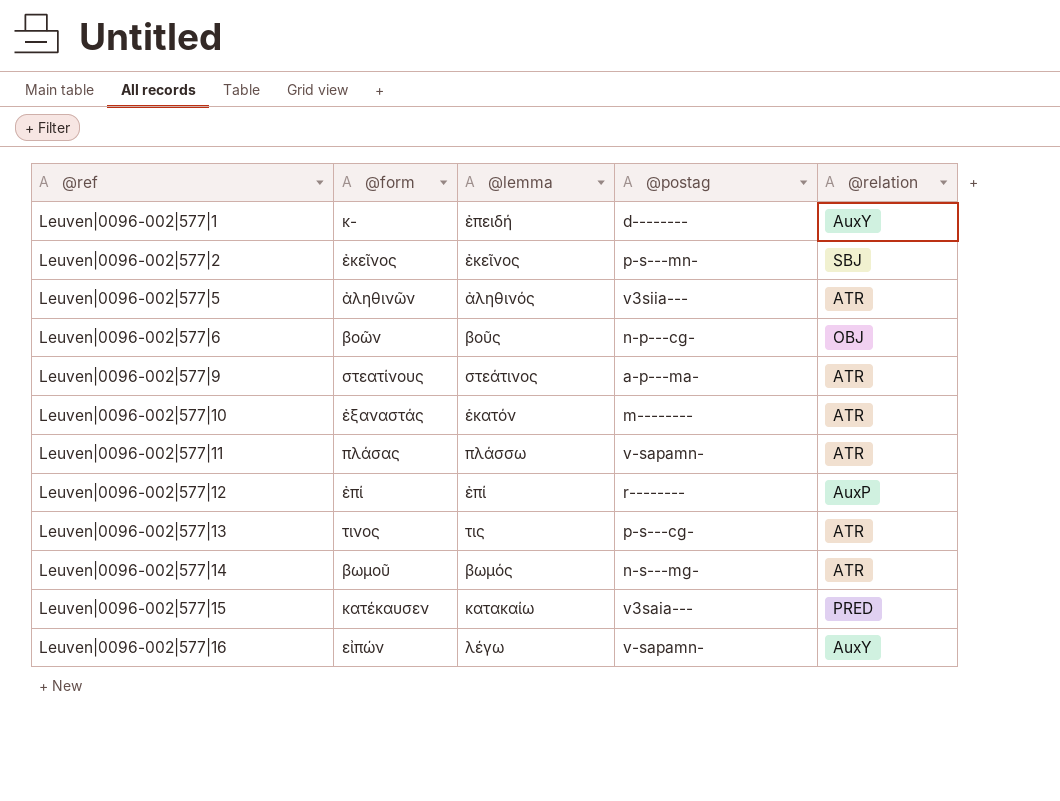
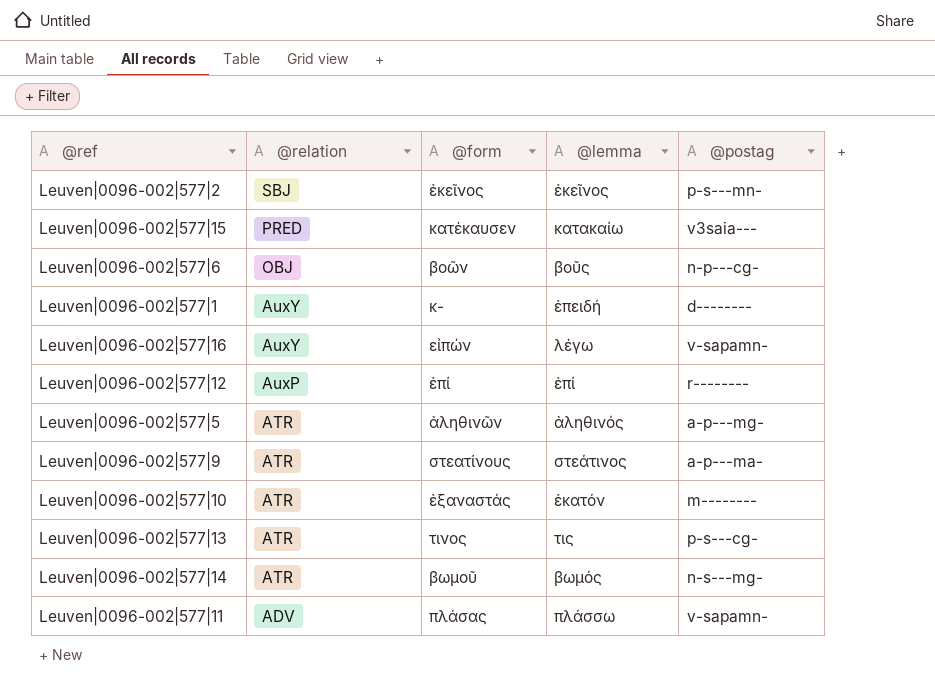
row order: @ref ascending -> @relation descending
column @relation | position: 5 -> 2
Leuven|0096-002|577|5 | @postag: v3siia--- -> a-p---mg-
Leuven|0096-002|577|11 | @relation: ATR -> ADV

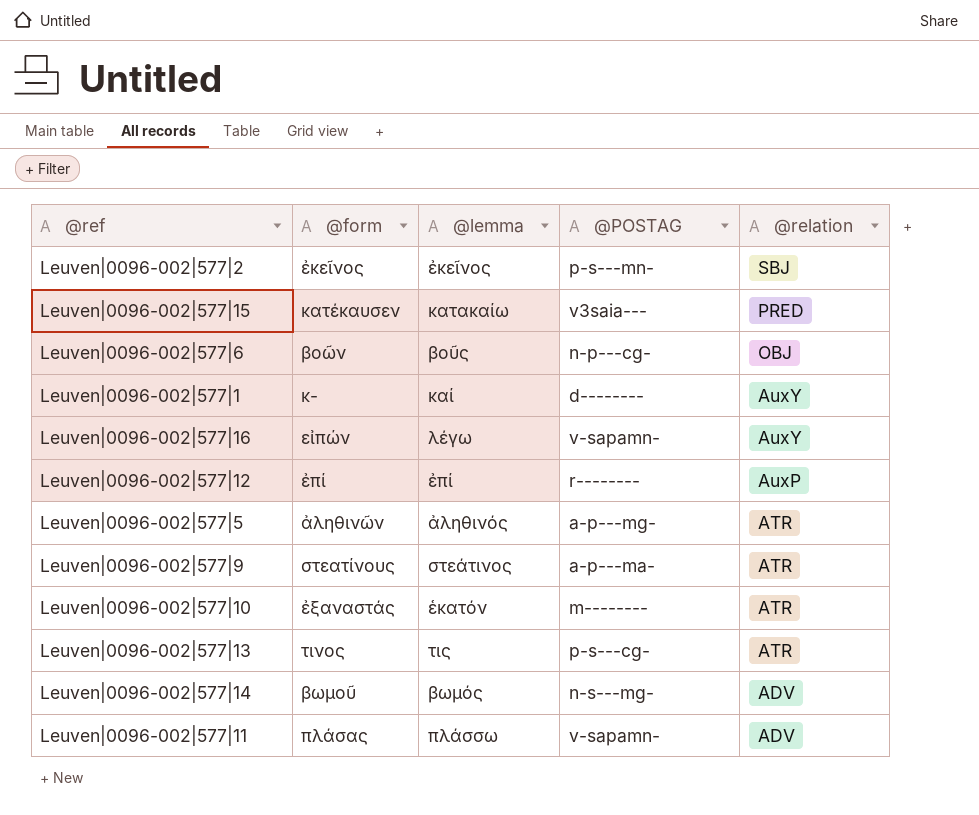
column name: @postag -> @POSTAG
column @relation | position: 2 -> 5
Leuven|0096-002|577|1 | @lemma: ἐπειδή -> καί
Leuven|0096-002|577|14 | @relation: ATR -> ADV

